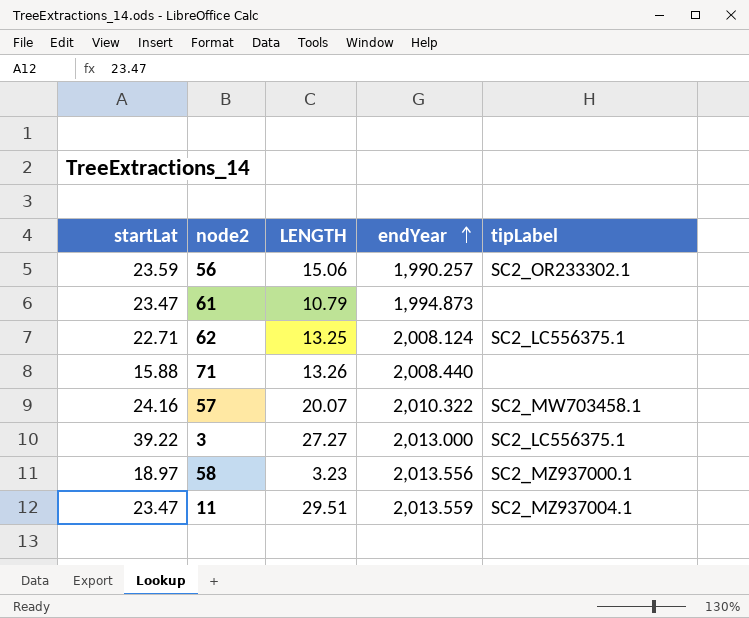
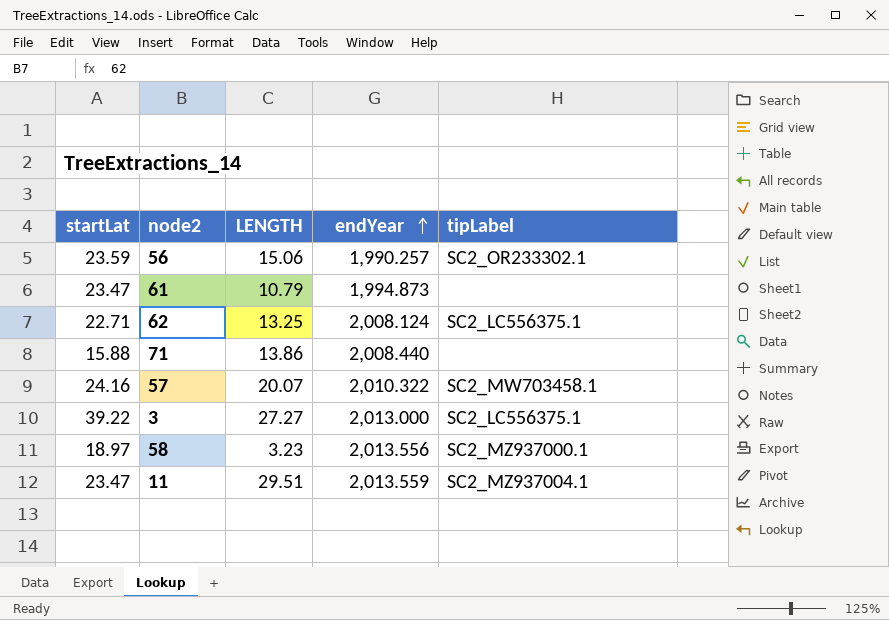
71 | LENGTH: 13.26 -> 13.86

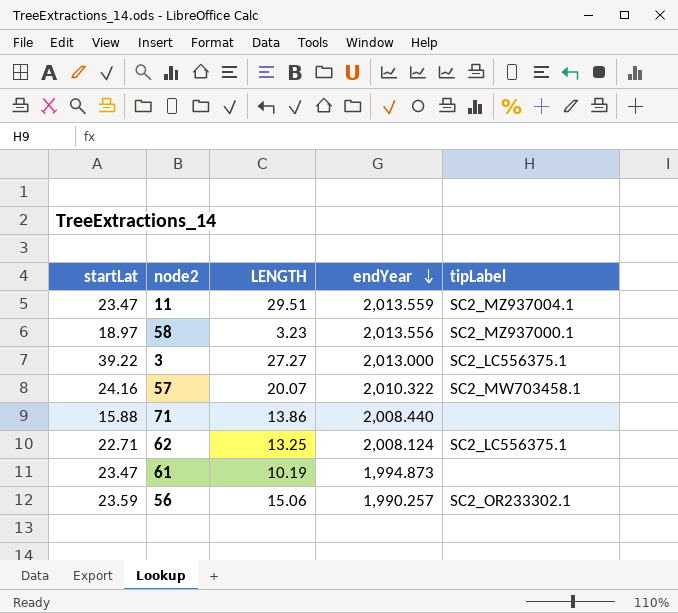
row order: endYear ascending -> endYear descending
61 | LENGTH: 10.79 -> 10.19

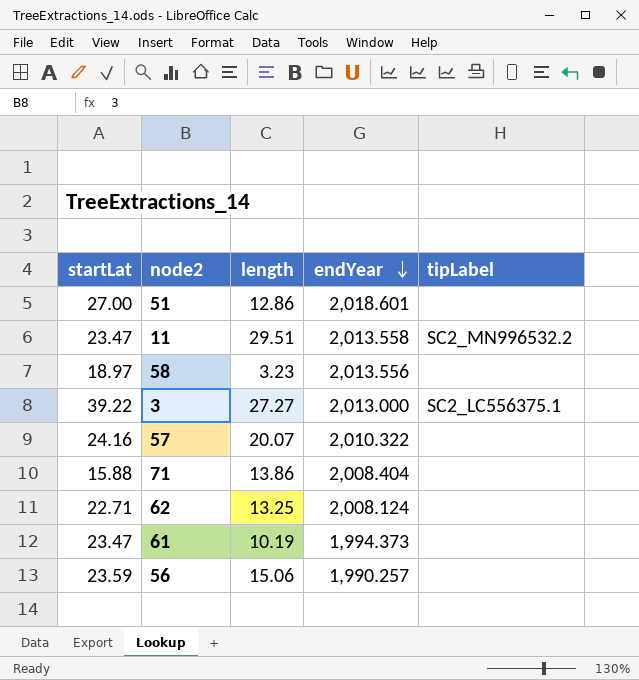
column name: LENGTH -> length
row 51: none -> 27.00 | 12.86 | 2,018.601 | none
11 | endYear: 2,013.559 -> 2,013.558
11 | tipLabel: SC2_MZ937004.1 -> SC2_MN996532.2
58 | tipLabel: SC2_MZ937000.1 -> none
57 | tipLabel: SC2_MW703458.1 -> none
71 | endYear: 2,008.440 -> 2,008.404
62 | tipLabel: SC2_LC556375.1 -> none
61 | endYear: 1,994.873 -> 1,994.373
56 | tipLabel: SC2_OR233302.1 -> none

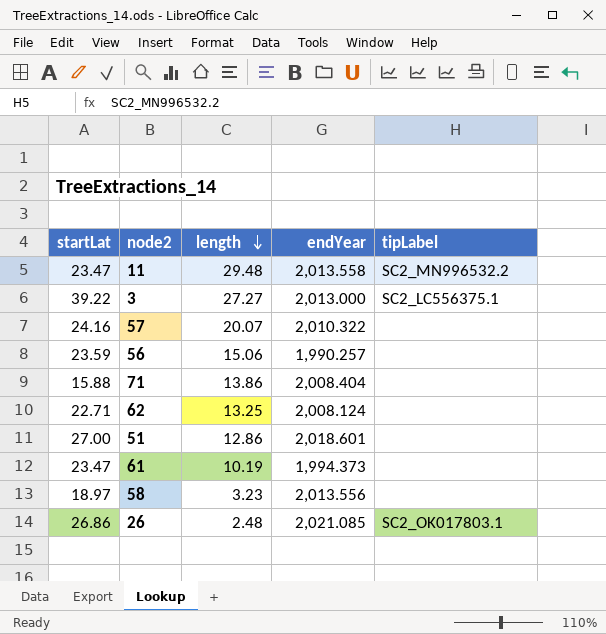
row order: endYear descending -> length descending
11 | length: 29.51 -> 29.48
row 26: none -> 26.86 | 2.48 | 2,021.085 | SC2_OK017803.1

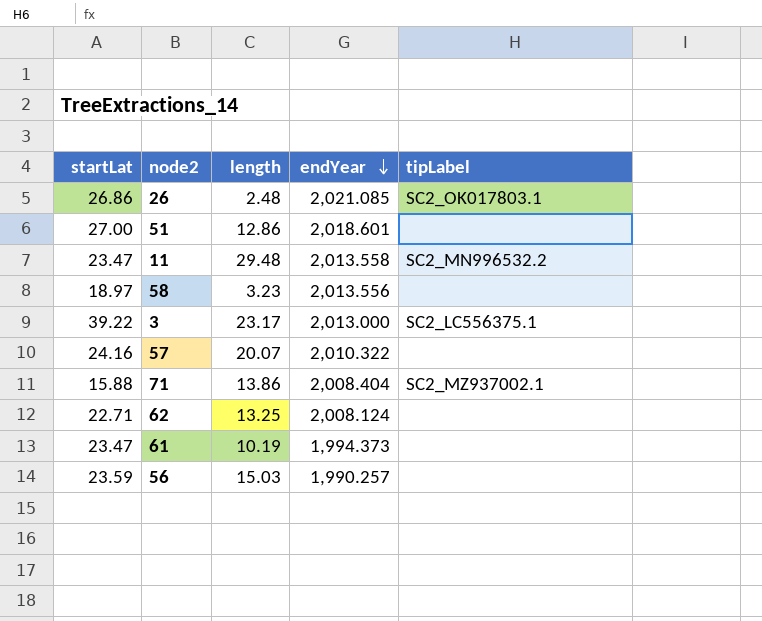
row order: length descending -> endYear descending
3 | length: 27.27 -> 23.17
71 | tipLabel: none -> SC2_MZ937002.1
56 | length: 15.06 -> 15.03

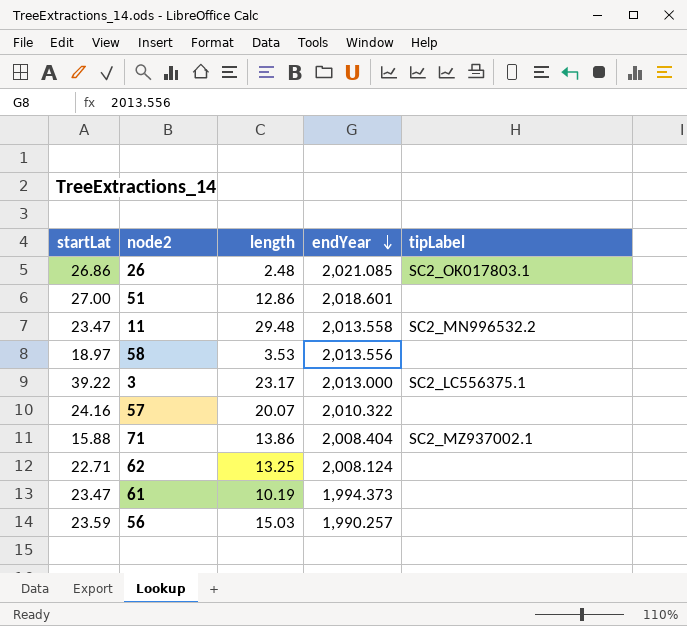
58 | length: 3.23 -> 3.53

